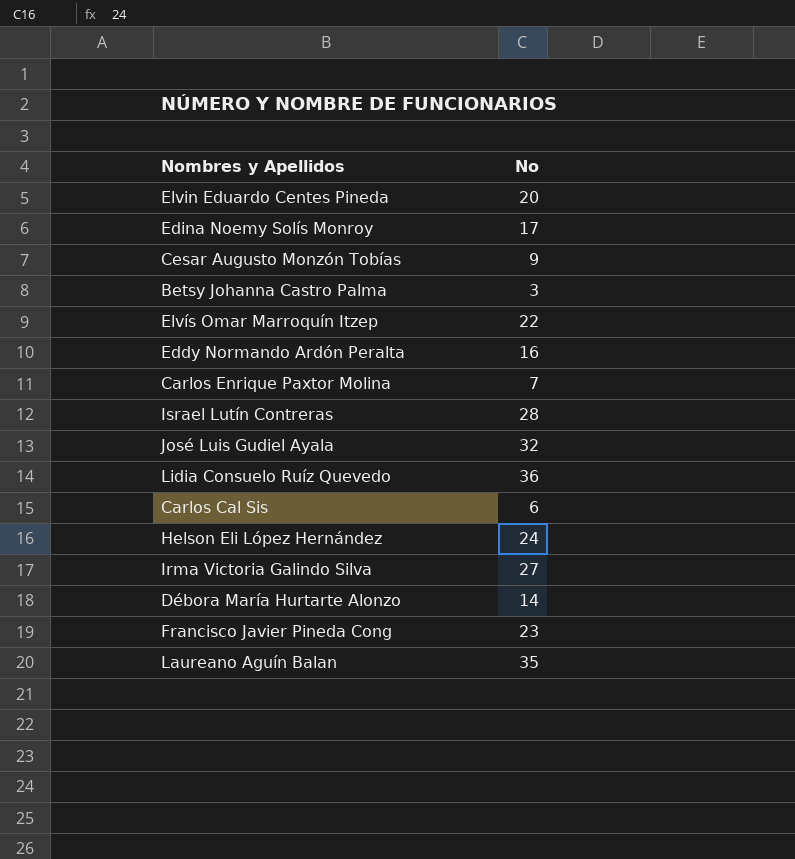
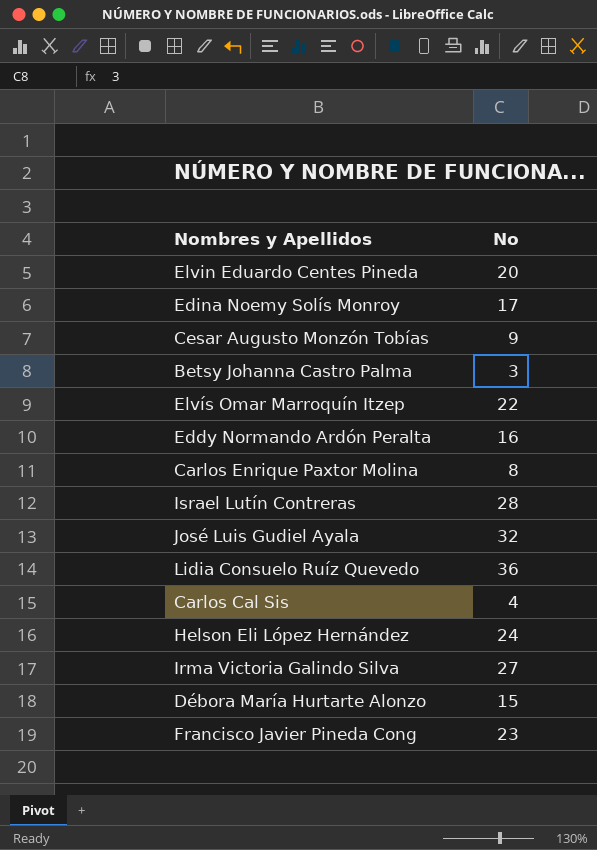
row Laureano Aguín Balan: 35 -> none
Carlos Enrique Paxtor Molina | No: 7 -> 8
Carlos Cal Sis | No: 6 -> 4
Débora María Hurtarte Alonzo | No: 14 -> 15

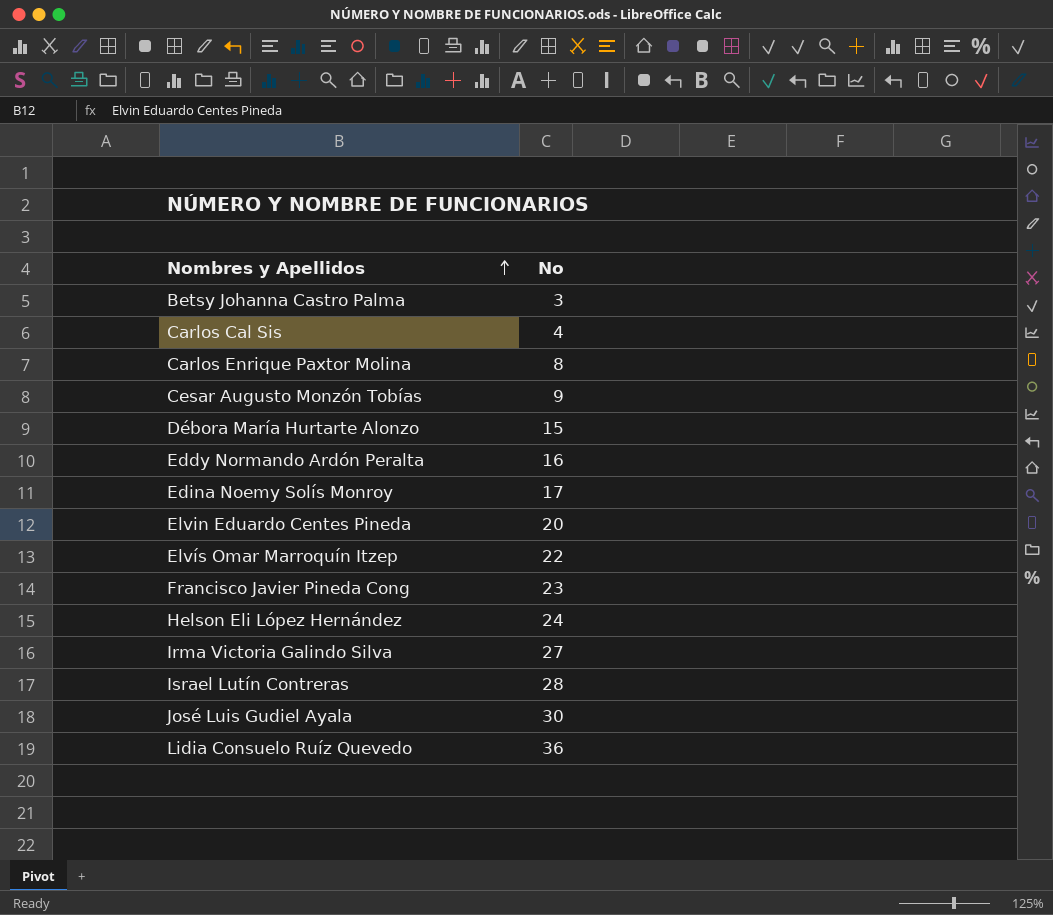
row order: none -> Nombres y Apellidos ascending
José Luis Gudiel Ayala | No: 32 -> 30

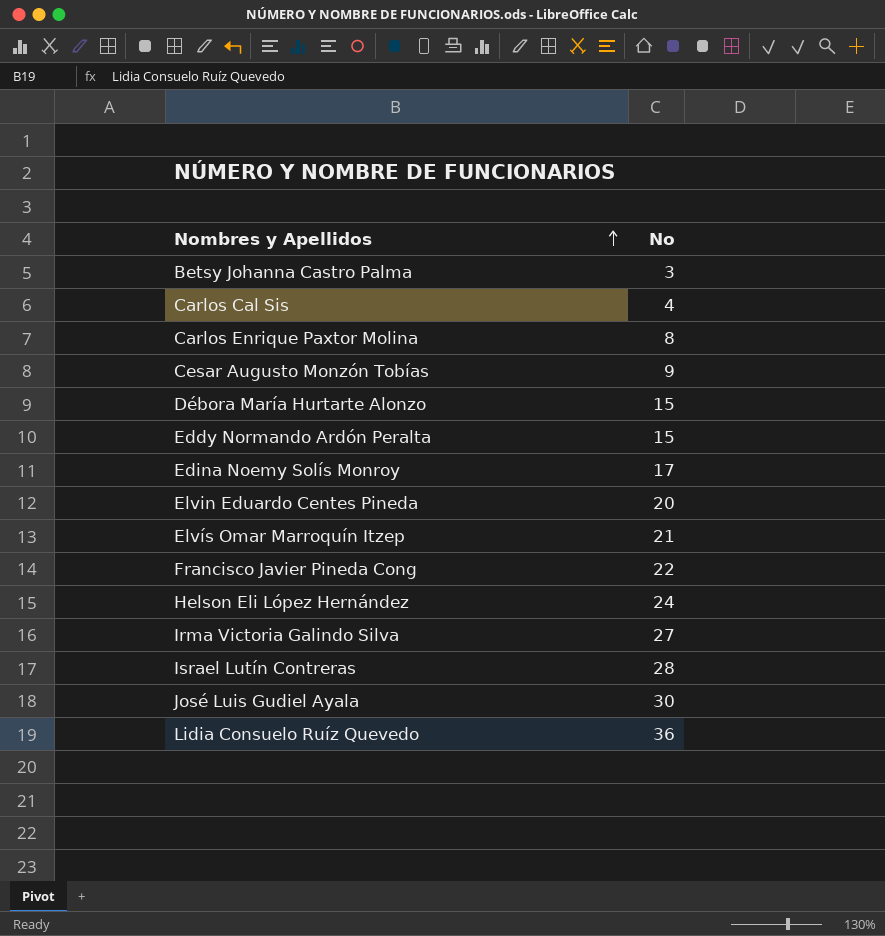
Eddy Normando Ardón Peralta | No: 16 -> 15
Elvís Omar Marroquín Itzep | No: 22 -> 21
Francisco Javier Pineda Cong | No: 23 -> 22

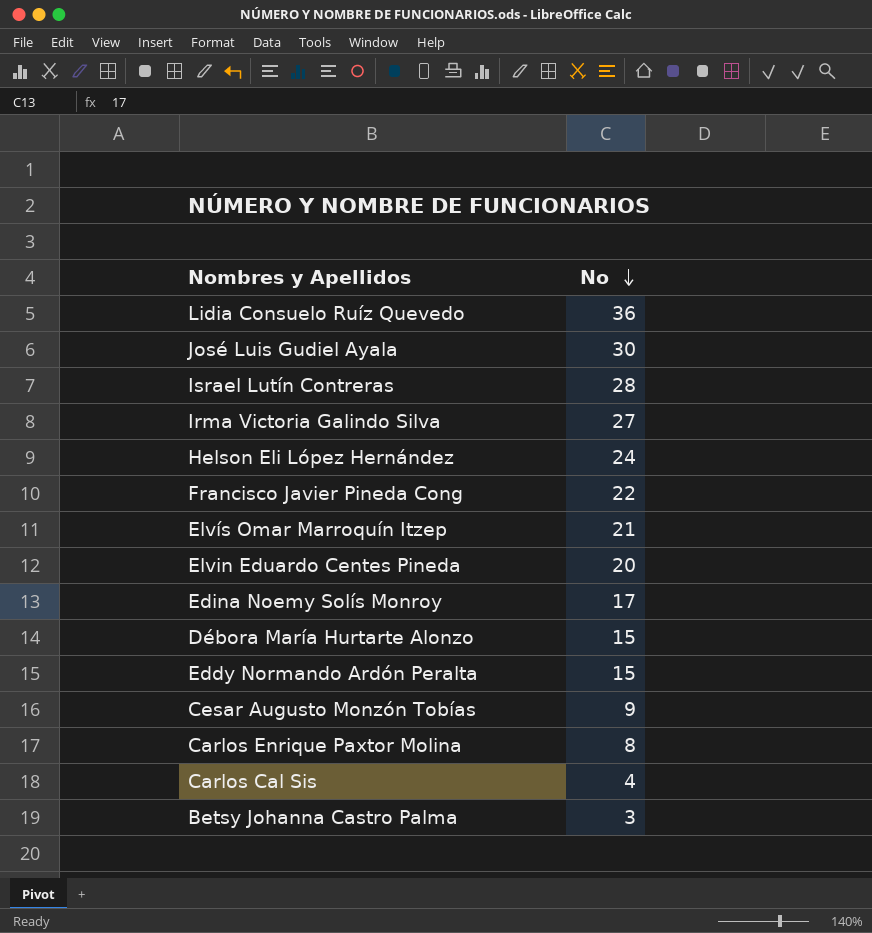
row order: Nombres y Apellidos ascending -> No descending

